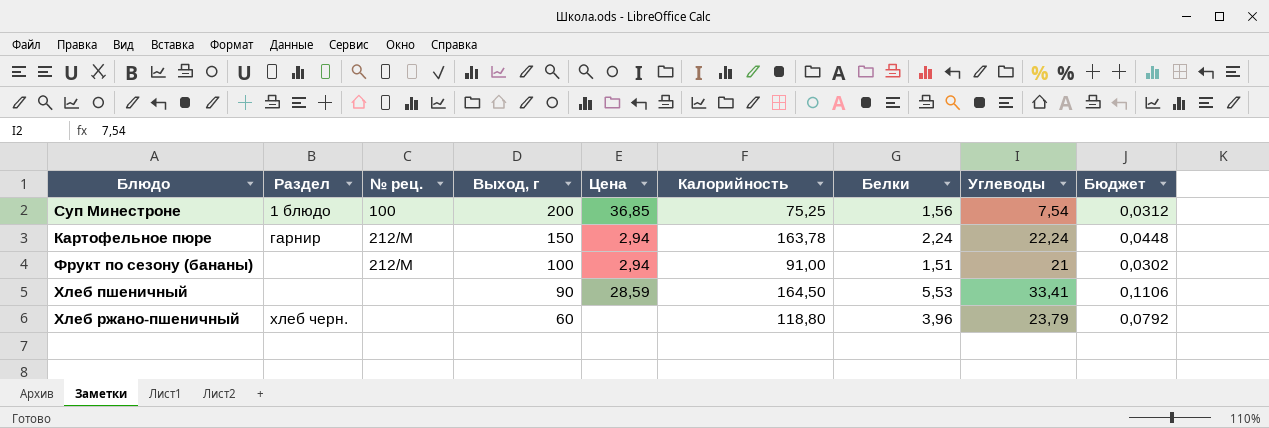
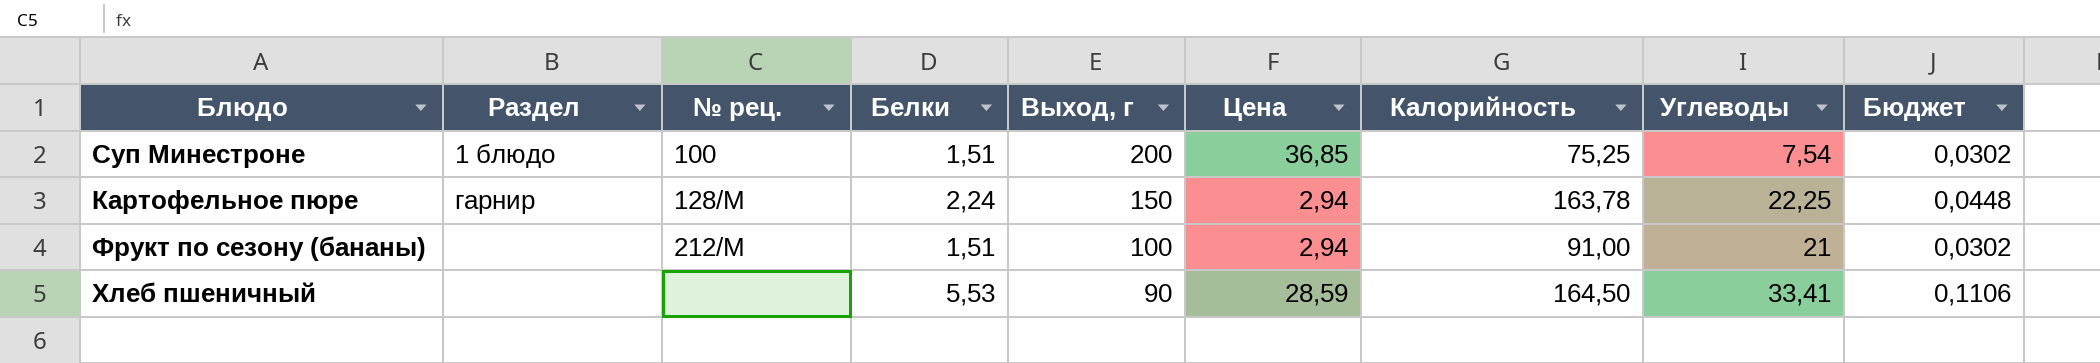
column Белки | position: 7 -> 4
row Хлеб ржано-пшеничный: хлеб черн. | none | 60 | none | 118,80 | 3,96 | 23,79 | 0,0792 -> none
Суп Минестроне | Белки: 1,56 -> 1,51
Суп Минестроне | Бюджет: 0,0312 -> 0,0302
Картофельное пюре | № рец.: 212/М -> 128/М
Картофельное пюре | Углеводы: 22,24 -> 22,25

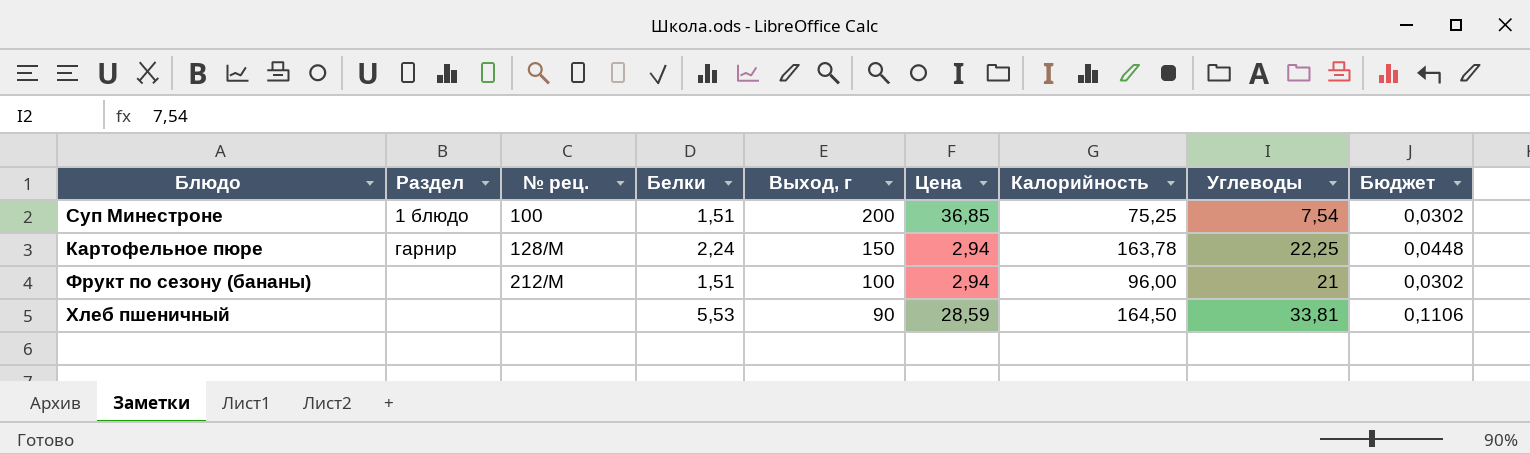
Фрукт по сезону (бананы) | Калорийность: 91,00 -> 96,00
Хлеб пшеничный | Углеводы: 33,41 -> 33,81

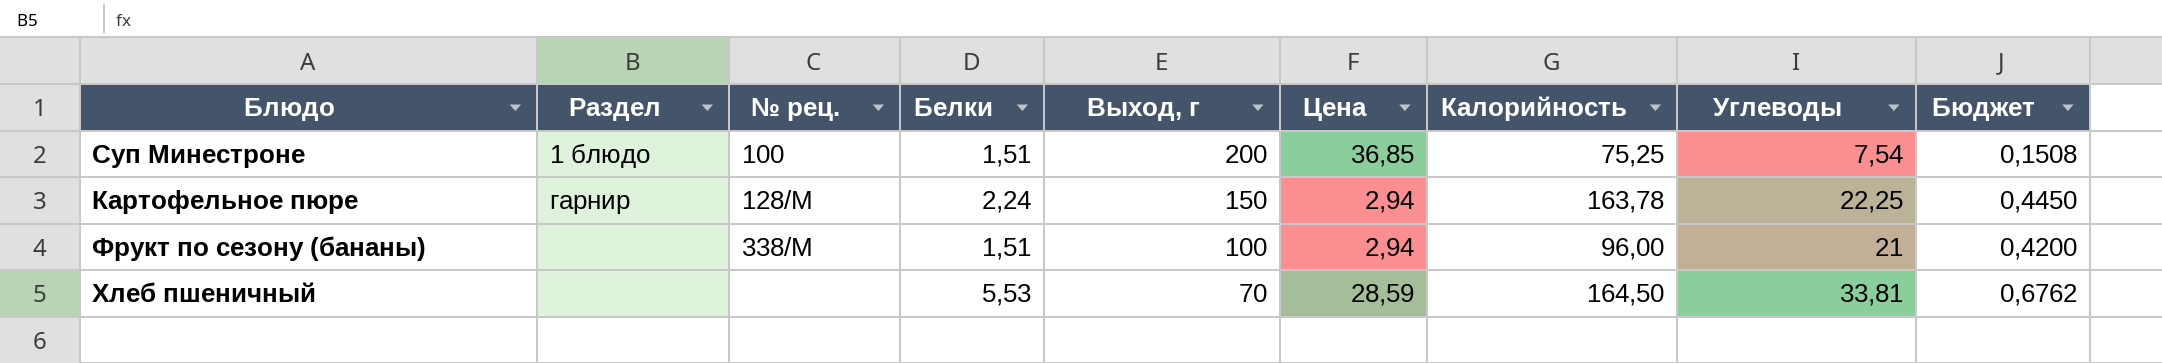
column Бюджет | formula: [Белки] * 0,02 -> [Углеводы] * 0,02
Фрукт по сезону (бананы) | № рец.: 212/М -> 338/М
Хлеб пшеничный | Выход, г: 90 -> 70

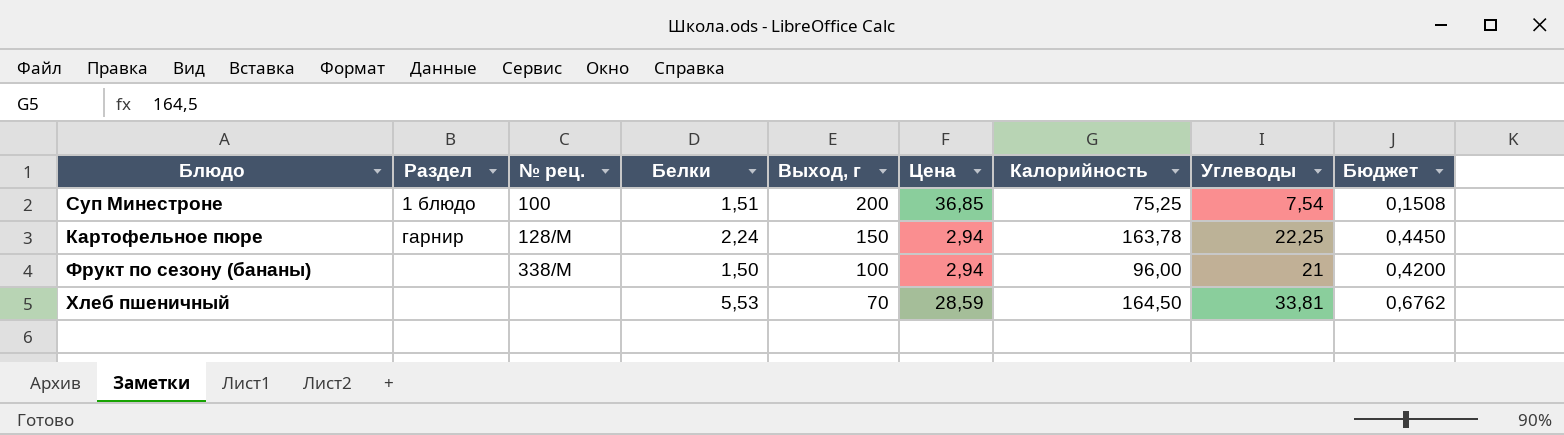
Фрукт по сезону (бананы) | Белки: 1,51 -> 1,50

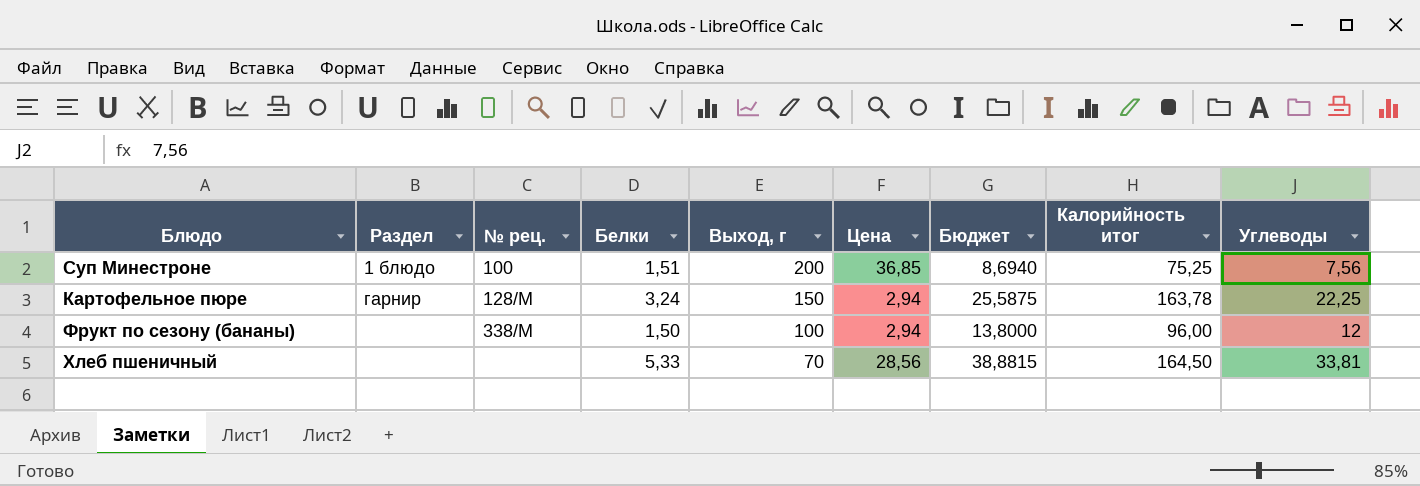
column Бюджет | formula: [Углеводы] * 0,02 -> [Углеводы] * 1,15
column Бюджет | position: 9 -> 7
column name: Калорийность -> Калорийность итог
Суп Минестроне | Углеводы: 7,54 -> 7,56
Картофельное пюре | Белки: 2,24 -> 3,24
Фрукт по сезону (бананы) | Углеводы: 21 -> 12
Хлеб пшеничный | Белки: 5,53 -> 5,33
Хлеб пшеничный | Цена: 28,59 -> 28,56

